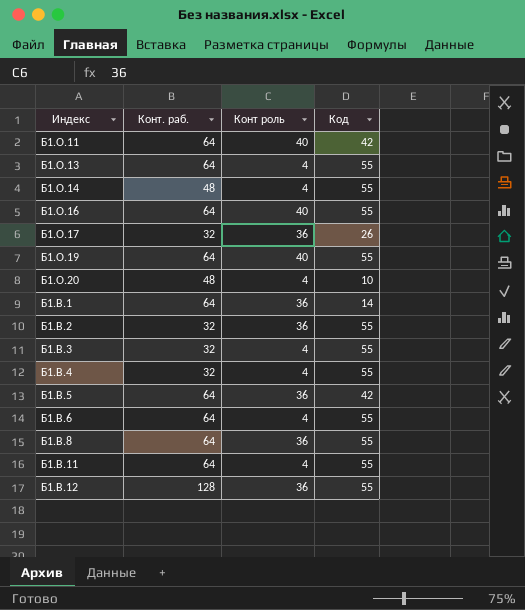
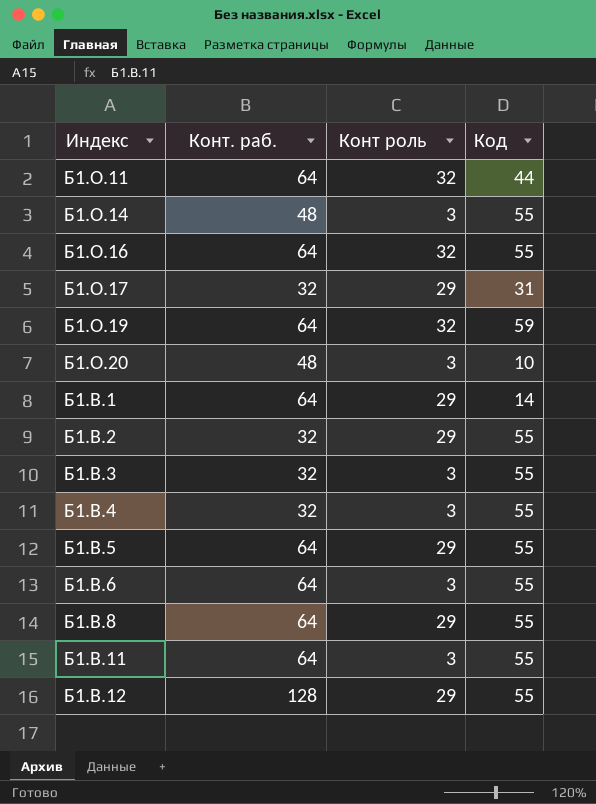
row Б1.О.13: 64 | 4 | 55 -> none
Б1.О.11 | Конт роль: 40 -> 32
Б1.О.11 | Код: 42 -> 44
Б1.О.14 | Конт роль: 4 -> 3
Б1.О.16 | Конт роль: 40 -> 32
Б1.О.17 | Конт роль: 36 -> 29
Б1.О.17 | Код: 26 -> 31
Б1.О.19 | Конт роль: 40 -> 32
Б1.О.19 | Код: 55 -> 59
Б1.О.20 | Конт роль: 4 -> 3
Б1.В.1 | Конт роль: 36 -> 29
Б1.В.2 | Конт роль: 36 -> 29
Б1.В.3 | Конт роль: 4 -> 3
Б1.В.4 | Конт роль: 4 -> 3
Б1.В.5 | Конт роль: 36 -> 29
Б1.В.5 | Код: 42 -> 55
Б1.В.6 | Конт роль: 4 -> 3
Б1.В.8 | Конт роль: 36 -> 29
Б1.В.11 | Конт роль: 4 -> 3
Б1.В.12 | Конт роль: 36 -> 29

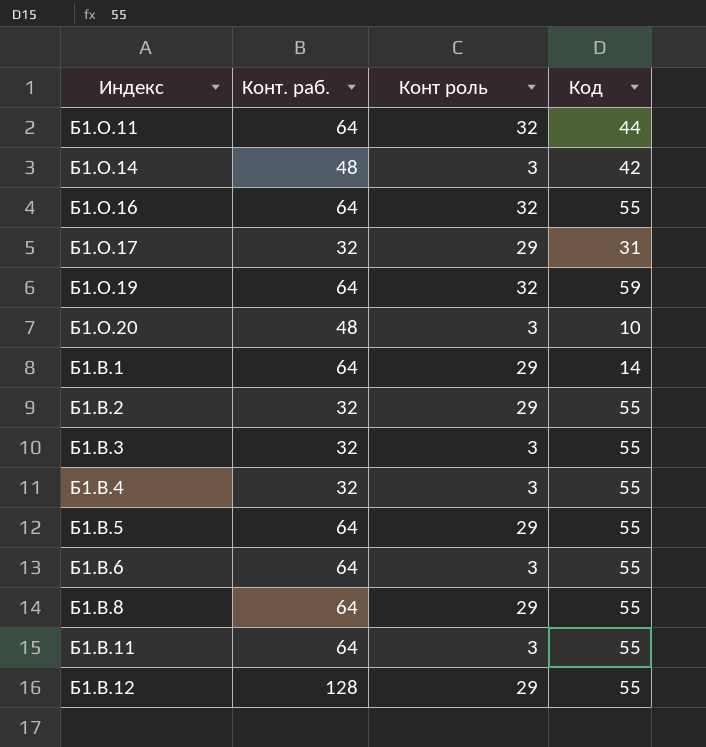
Б1.О.14 | Код: 55 -> 42

